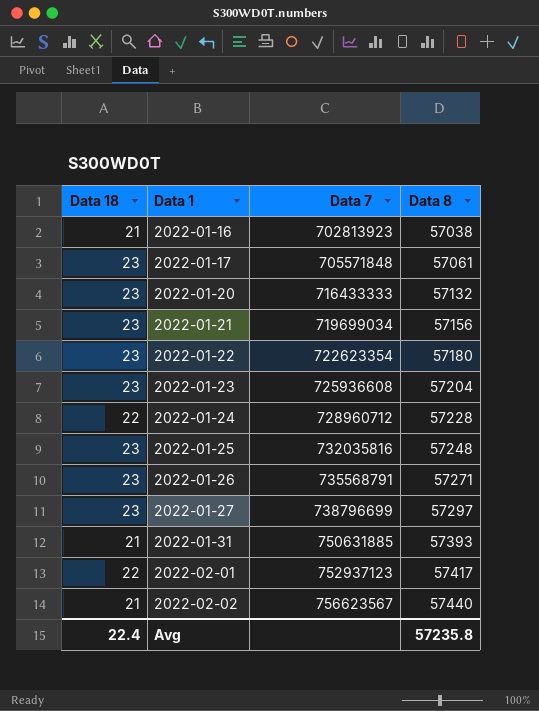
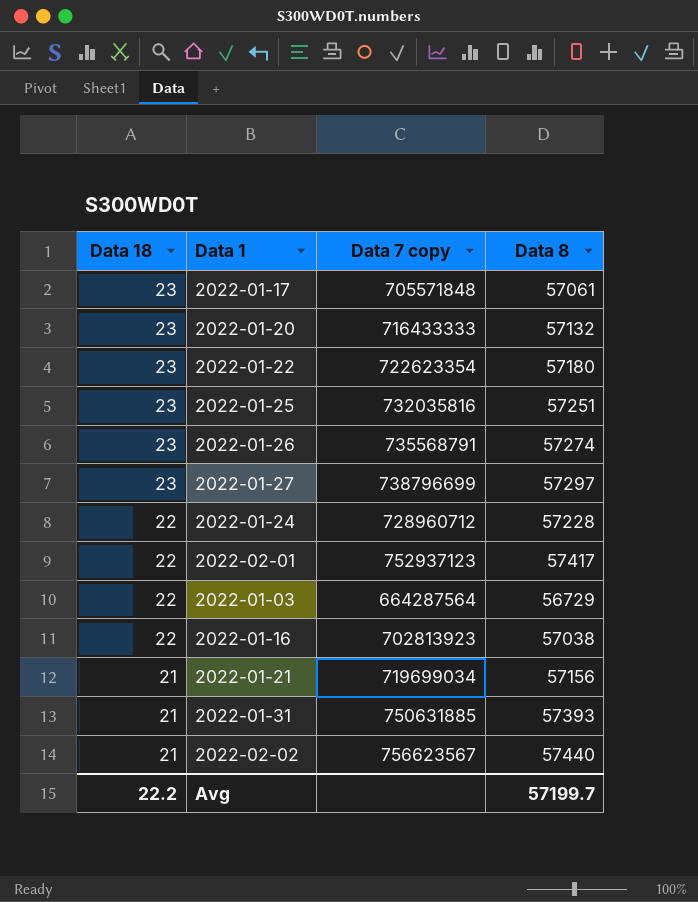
row order: Data 1 ascending -> Data 18 descending
column name: Data 7 -> Data 7 copy
row 2022-01-23: 23 | 725936608 | 57204 -> none
2022-01-25 | Data 8: 57248 -> 57251
2022-01-26 | Data 8: 57271 -> 57274
row 2022-01-03: none -> 22 | 664287564 | 56729
2022-01-16 | Data 18: 21 -> 22
2022-01-21 | Data 18: 23 -> 21
Avg | Data 18: 22.4 -> 22.2
Avg | Data 8: 57235.8 -> 57199.7

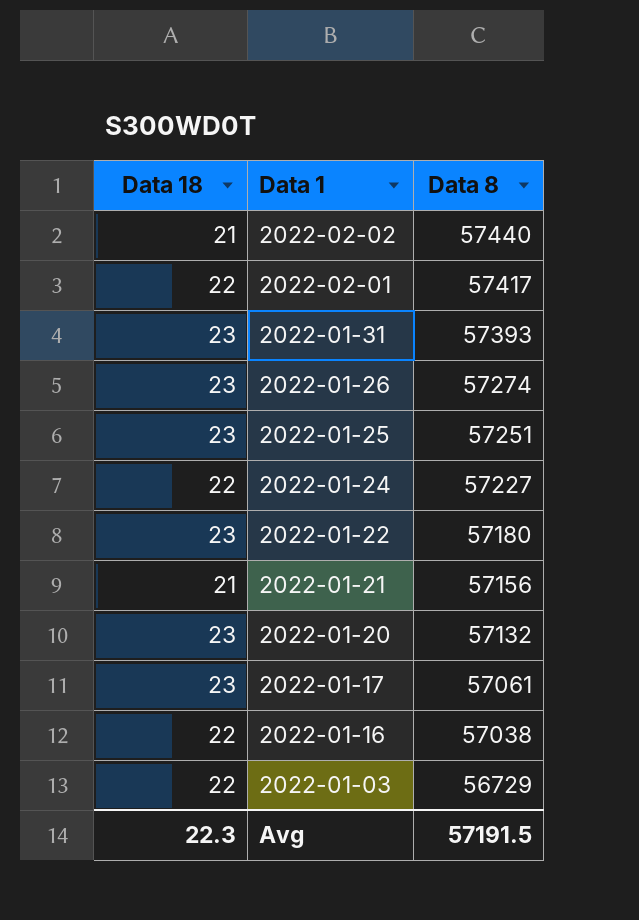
row order: Data 18 descending -> Data 1 descending
column Data 7 copy | position: 3 -> none
row 2022-01-27: 23 | 738796699 | 57297 -> none
2022-01-31 | Data 18: 21 -> 23
2022-01-24 | Data 8: 57228 -> 57227
Avg | Data 18: 22.2 -> 22.3
Avg | Data 8: 57199.7 -> 57191.5

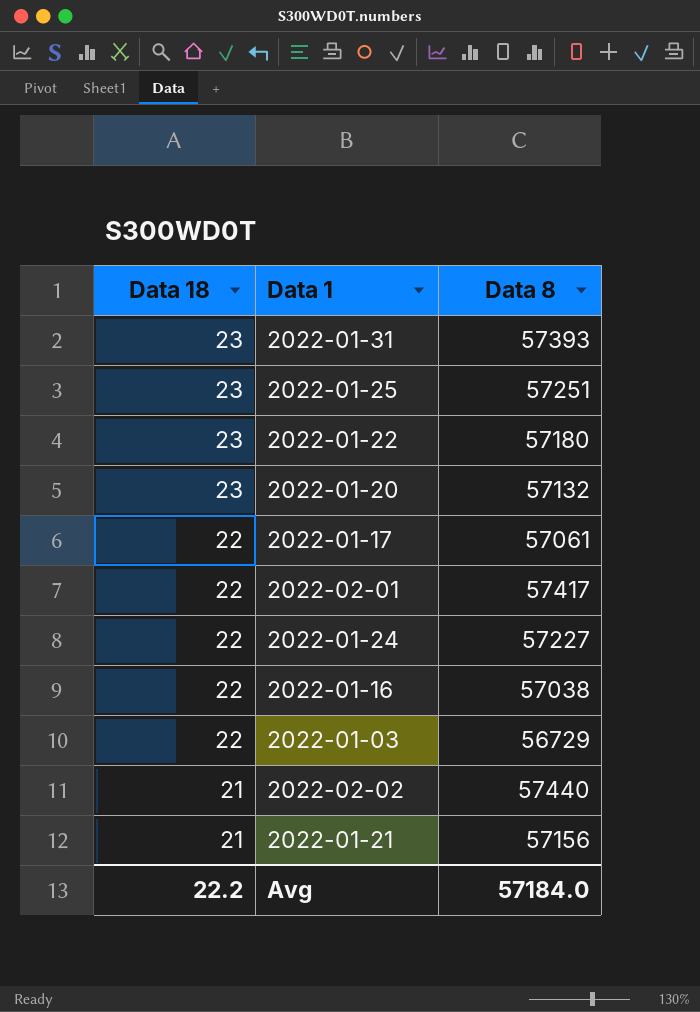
row order: Data 1 descending -> Data 18 descending
row 2022-01-26: 23 | 57274 -> none
2022-01-17 | Data 18: 23 -> 22
Avg | Data 18: 22.3 -> 22.2
Avg | Data 8: 57191.5 -> 57184.0

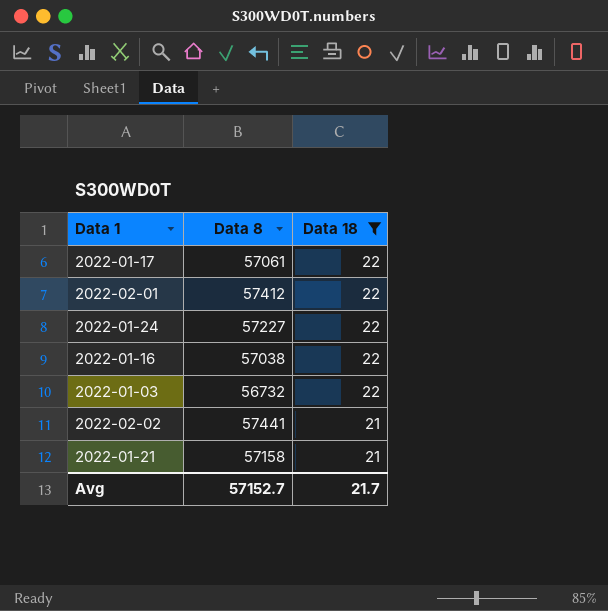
filter: none -> Data 18 != 23
column Data 18 | position: 1 -> 3
2022-02-01 | Data 8: 57417 -> 57412
2022-01-03 | Data 8: 56729 -> 56732
2022-02-02 | Data 8: 57440 -> 57441
2022-01-21 | Data 8: 57156 -> 57158
Avg | Data 8: 57184.0 -> 57152.7
Avg | Data 18: 22.2 -> 21.7

